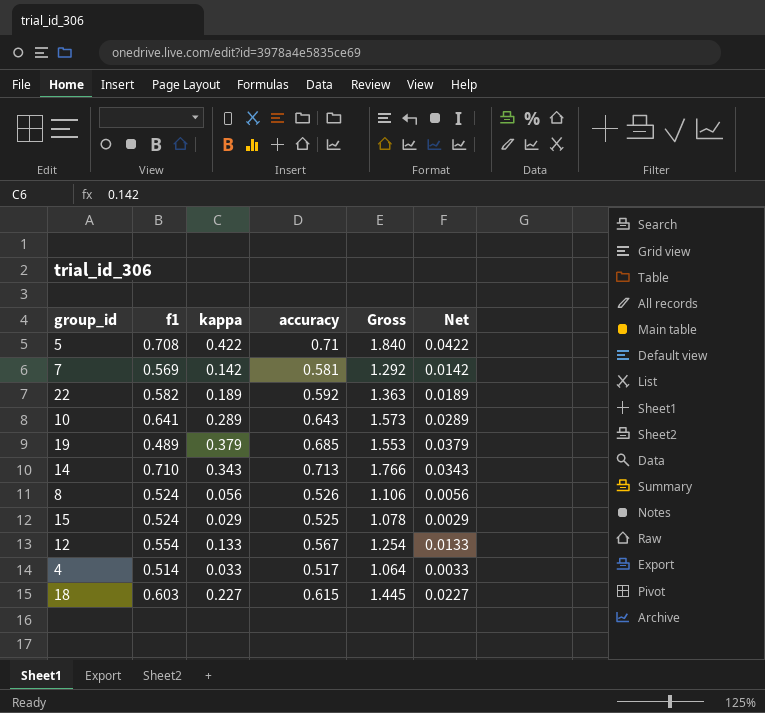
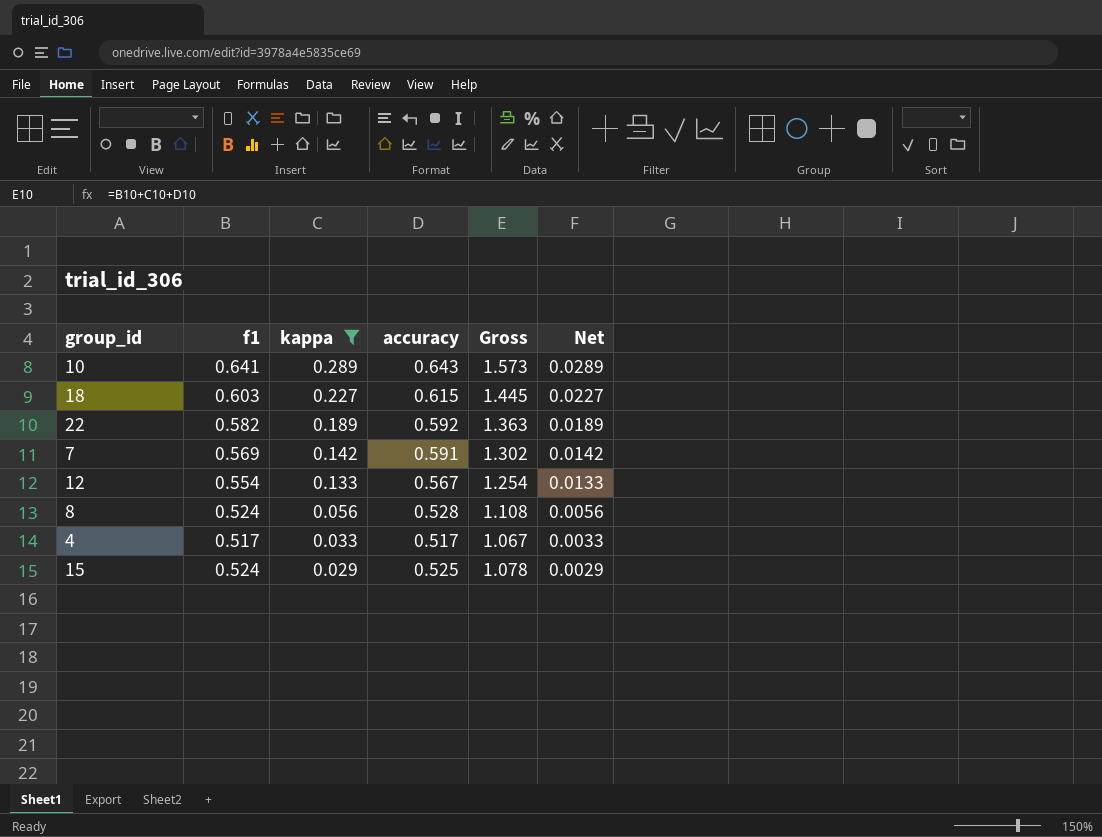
filter: none -> kappa <= 0.289
row order: none -> kappa descending
7 | accuracy: 0.581 -> 0.591
7 | Gross: 1.292 -> 1.302
8 | accuracy: 0.526 -> 0.528
8 | Gross: 1.106 -> 1.108
4 | f1: 0.514 -> 0.517
4 | Gross: 1.064 -> 1.067

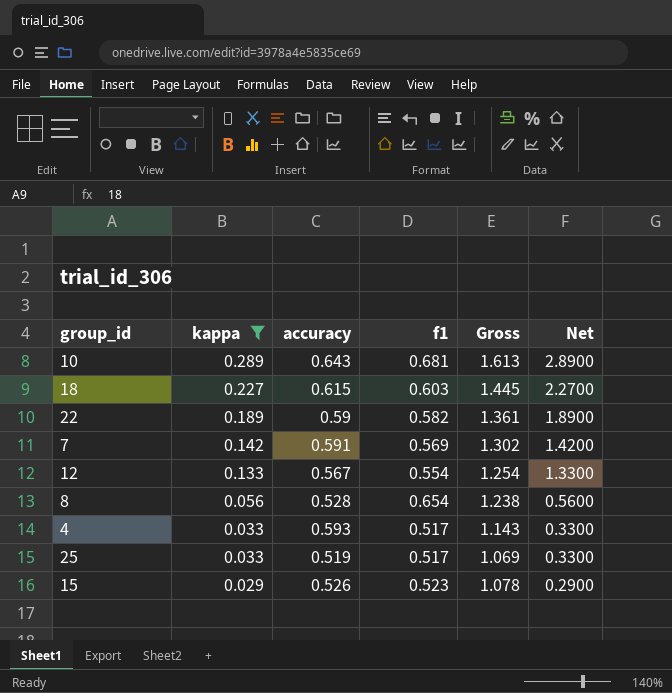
column f1 | position: 2 -> 4
column Net | formula: [kappa] * 0.1 -> [kappa] * 10
10 | f1: 0.641 -> 0.681
10 | Gross: 1.573 -> 1.613
22 | accuracy: 0.592 -> 0.59
22 | Gross: 1.363 -> 1.361
8 | f1: 0.524 -> 0.654
8 | Gross: 1.108 -> 1.238
4 | accuracy: 0.517 -> 0.593
4 | Gross: 1.067 -> 1.143
row 25: none -> 0.033 | 0.519 | 0.517 | 1.069 | 0.3300
15 | accuracy: 0.525 -> 0.526
15 | f1: 0.524 -> 0.523

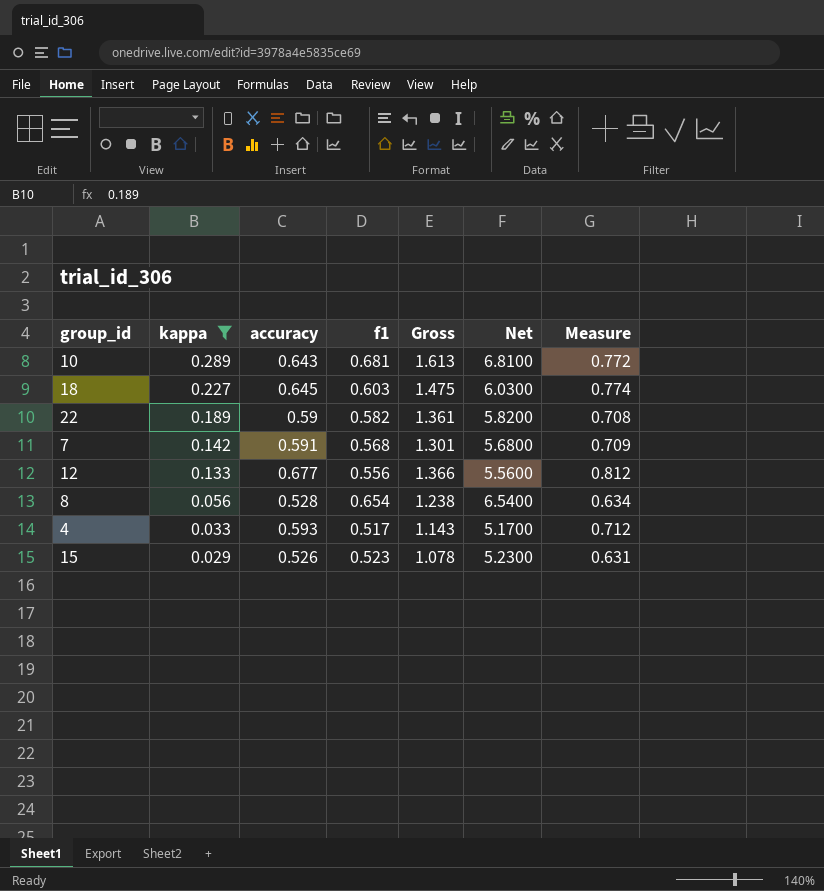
column Net | formula: [kappa] * 10 -> [f1] * 10
column Measure | formula: none -> [accuracy] * 1.2
row 25: 0.033 | 0.519 | 0.517 | 1.069 | 0.3300 -> none
18 | accuracy: 0.615 -> 0.645
18 | Gross: 1.445 -> 1.475
7 | f1: 0.569 -> 0.568
7 | Gross: 1.302 -> 1.301
12 | accuracy: 0.567 -> 0.677
12 | f1: 0.554 -> 0.556
12 | Gross: 1.254 -> 1.366

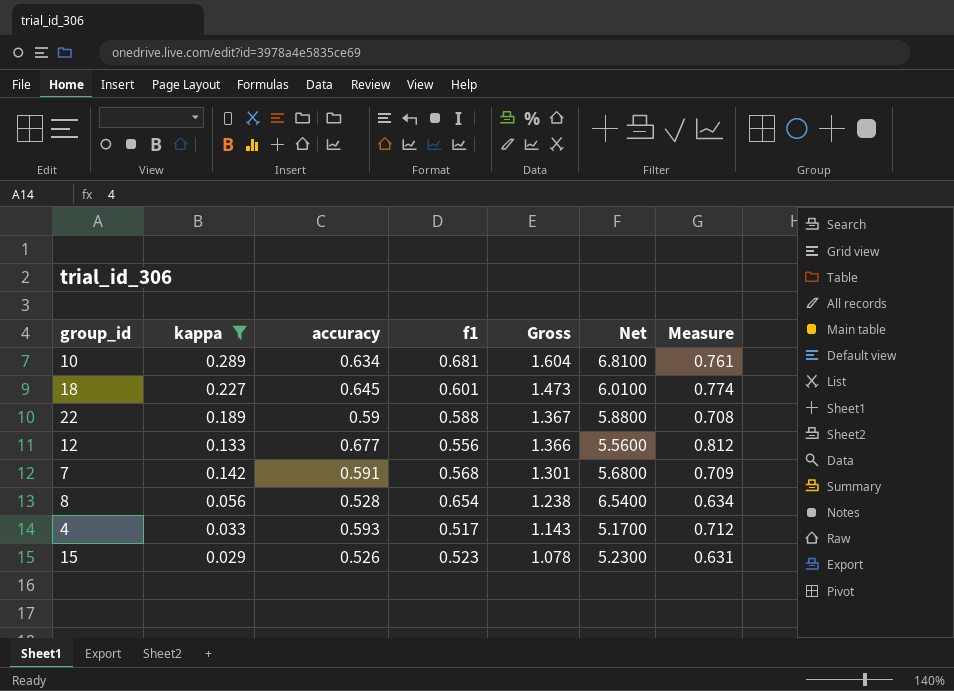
row order: kappa descending -> Gross descending
10 | accuracy: 0.643 -> 0.634
10 | Gross: 1.613 -> 1.604
10 | Measure: 0.772 -> 0.761
18 | f1: 0.603 -> 0.601
18 | Gross: 1.475 -> 1.473
18 | Net: 6.0300 -> 6.0100
22 | f1: 0.582 -> 0.588
22 | Gross: 1.361 -> 1.367
22 | Net: 5.8200 -> 5.8800

